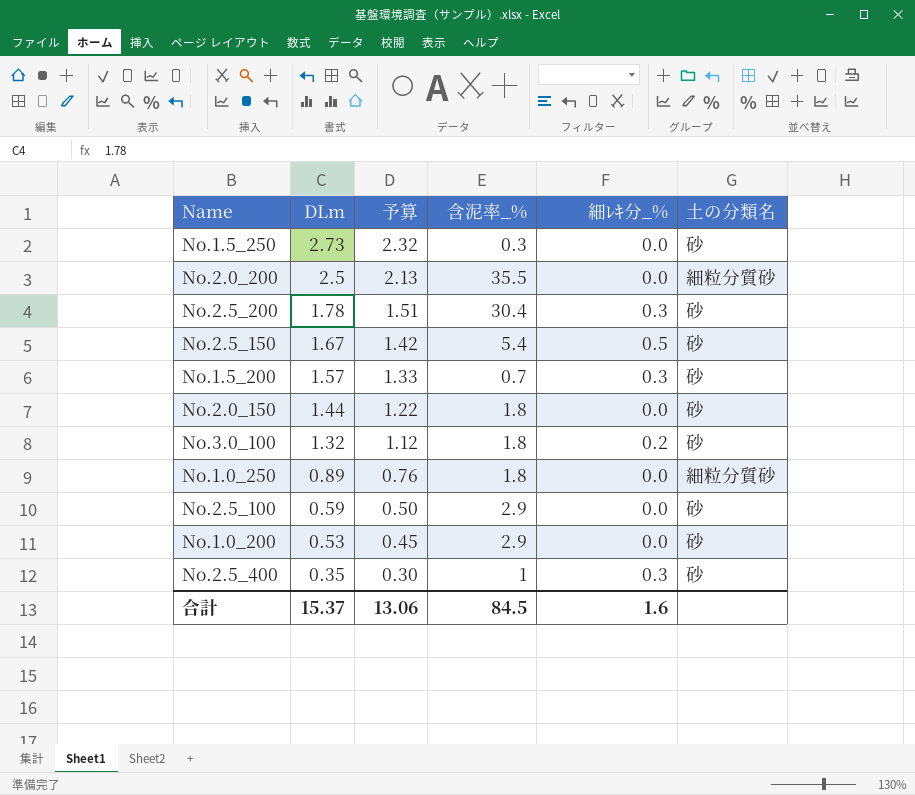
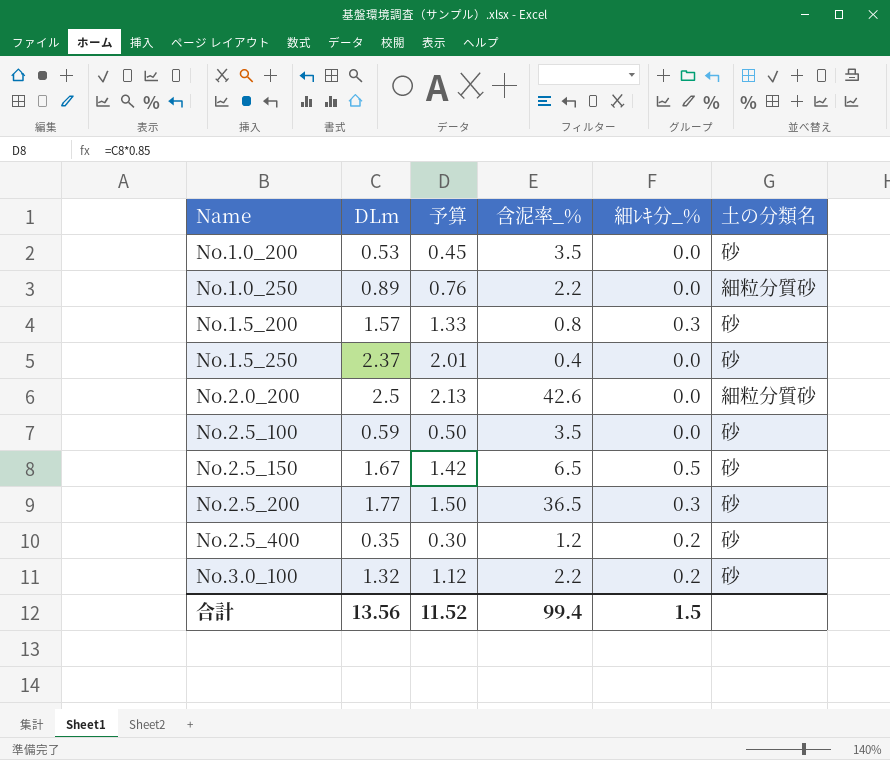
row order: DLm descending -> Name ascending
row No.2.0_150: 1.44 | 1.22 | 1.8 | 0.0 | 砂 -> none
No.1.0_200 | 含泥率_%: 2.9 -> 3.5
No.1.0_250 | 含泥率_%: 1.8 -> 2.2
No.1.5_200 | 含泥率_%: 0.7 -> 0.8
No.1.5_250 | DLm: 2.73 -> 2.37
No.1.5_250 | 予算: 2.32 -> 2.01
No.1.5_250 | 含泥率_%: 0.3 -> 0.4
No.2.0_200 | 含泥率_%: 35.5 -> 42.6
No.2.5_100 | 含泥率_%: 2.9 -> 3.5
No.2.5_150 | 含泥率_%: 5.4 -> 6.5
No.2.5_200 | DLm: 1.78 -> 1.77
No.2.5_200 | 予算: 1.51 -> 1.50
No.2.5_200 | 含泥率_%: 30.4 -> 36.5
No.2.5_400 | 含泥率_%: 1 -> 1.2
No.2.5_400 | 細ﾚｷ分_%: 0.3 -> 0.2
No.3.0_100 | 含泥率_%: 1.8 -> 2.2
合計 | DLm: 15.37 -> 13.56
合計 | 予算: 13.06 -> 11.52
合計 | 含泥率_%: 84.5 -> 99.4
合計 | 細ﾚｷ分_%: 1.6 -> 1.5

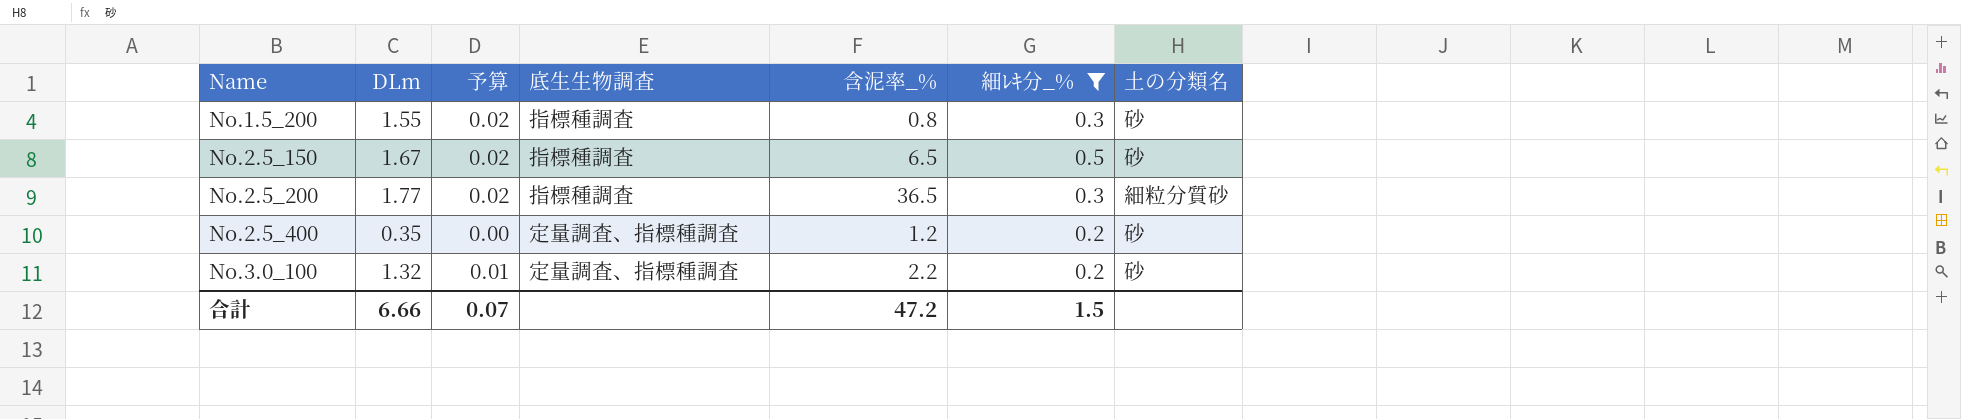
filter: none -> 細ﾚｷ分_% != 0.0
column 予算 | formula: [DLm] * 0.85 -> [DLm] * 0.01
column 底生生物調査 | position: none -> 4
No.1.5_200 | DLm: 1.57 -> 1.55
No.2.5_200 | 土の分類名: 砂 -> 細粒分質砂
合計 | DLm: 13.56 -> 6.66
合計 | 予算: 11.52 -> 0.07
合計 | 含泥率_%: 99.4 -> 47.2

